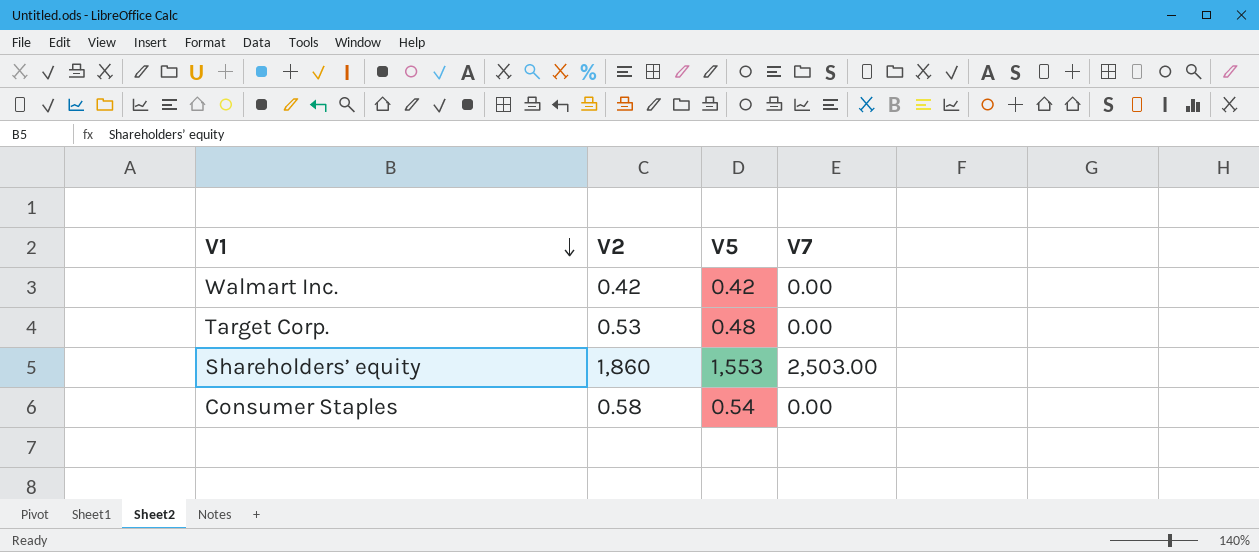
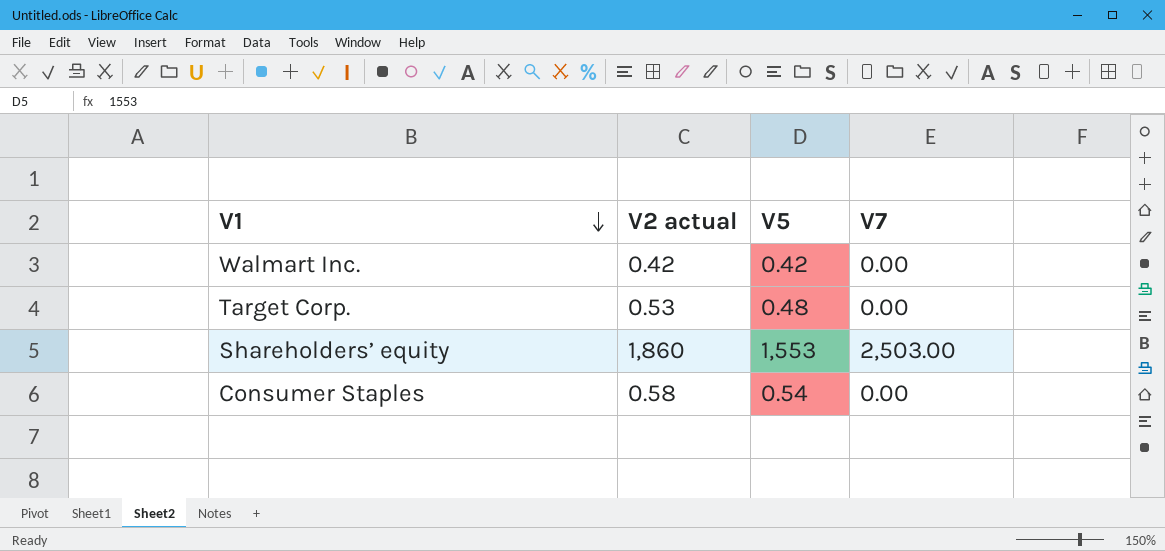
column name: V2 -> V2 actual

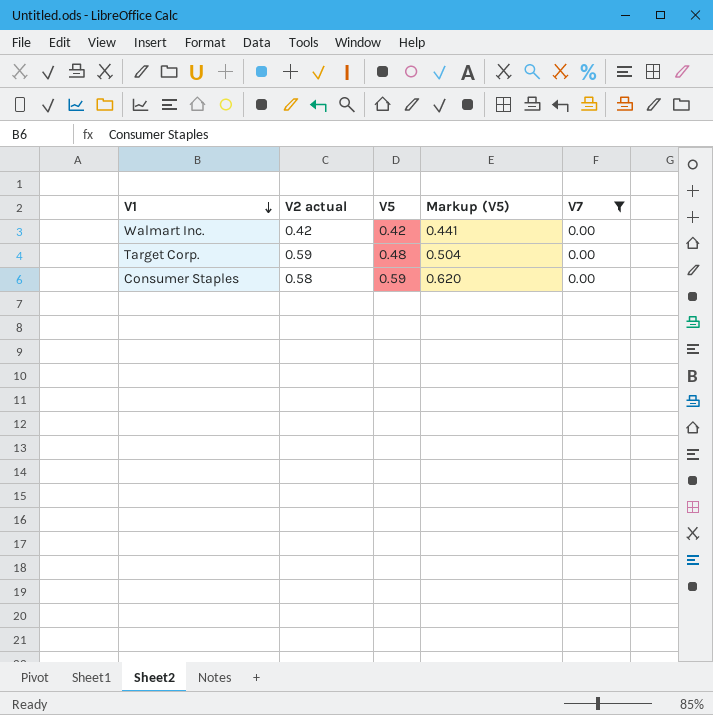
filter: none -> V7 = 0.00
column Markup (V5) | formula: none -> [V5] * 1.05
Target Corp. | V2 actual: 0.53 -> 0.59
Consumer Staples | V5: 0.54 -> 0.59

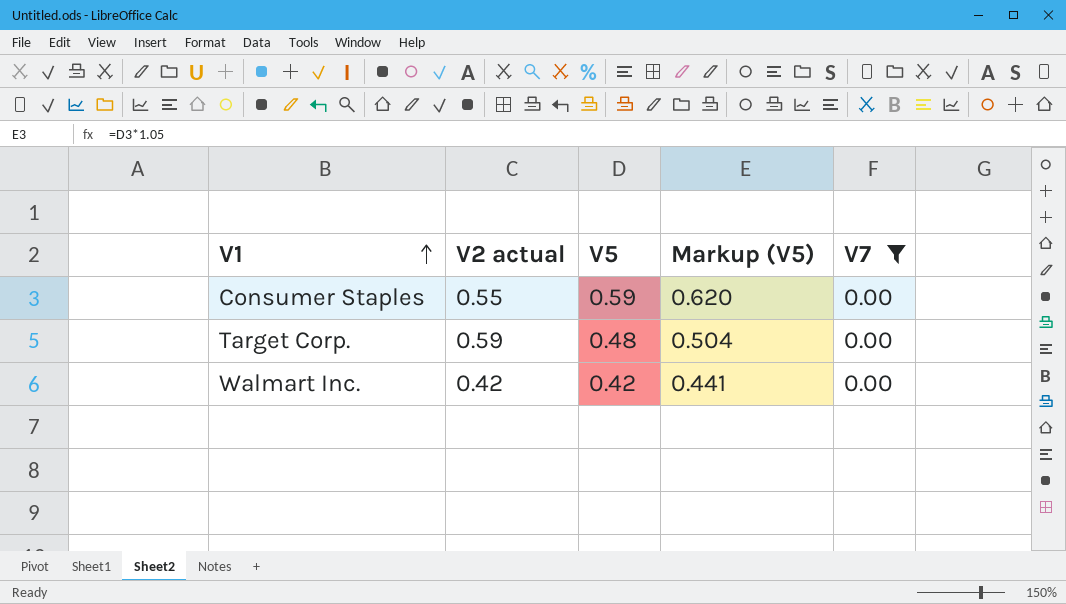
row order: V1 descending -> V1 ascending
Consumer Staples | V2 actual: 0.58 -> 0.55

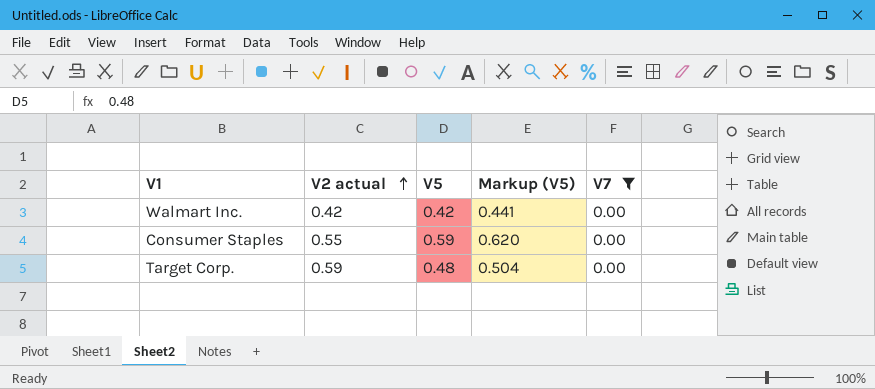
row order: V1 ascending -> V2 actual ascending

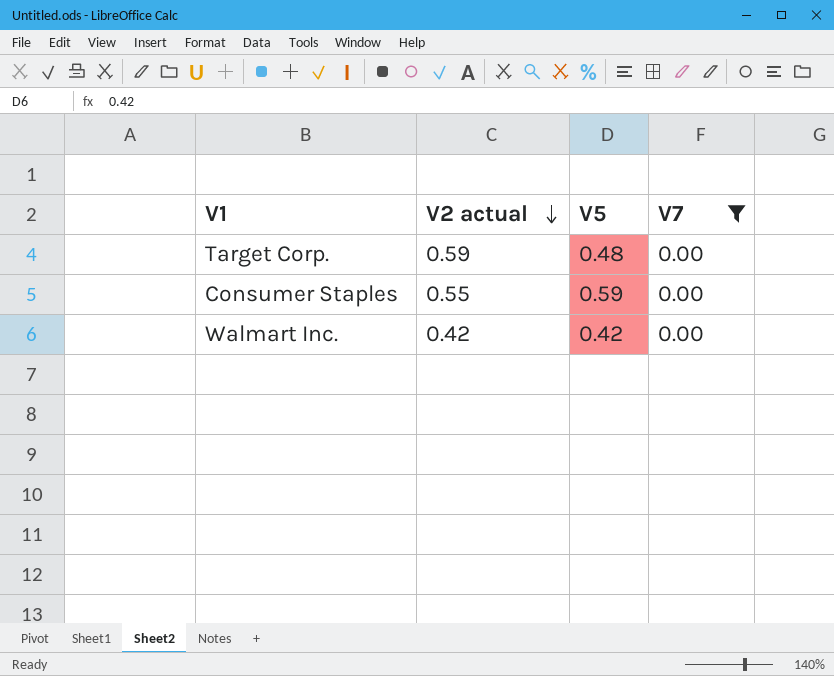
row order: V2 actual ascending -> V2 actual descending
column Markup (V5) | formula: [V5] * 1.05 -> none

